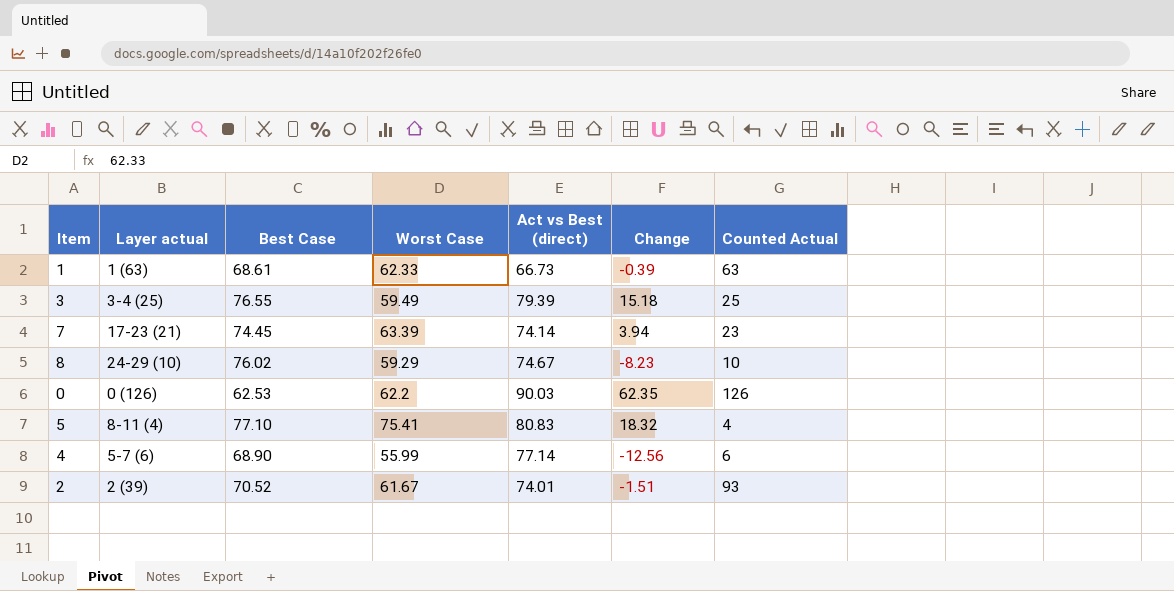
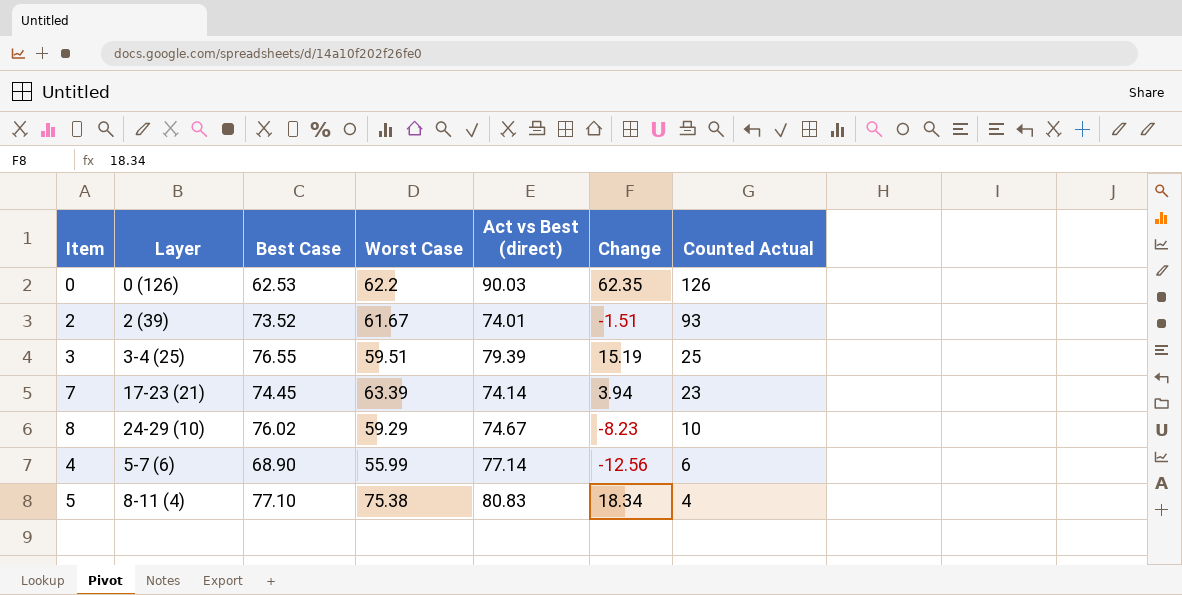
row order: none -> Counted Actual descending
column name: Layer actual -> Layer
row 1: 1 (63) | 68.61 | 62.33 | 66.73 | -0.39 | 63 -> none
2 | Best Case: 70.52 -> 73.52
3 | Worst Case: 59.49 -> 59.51
3 | Change: 15.18 -> 15.19
5 | Worst Case: 75.41 -> 75.38
5 | Change: 18.32 -> 18.34

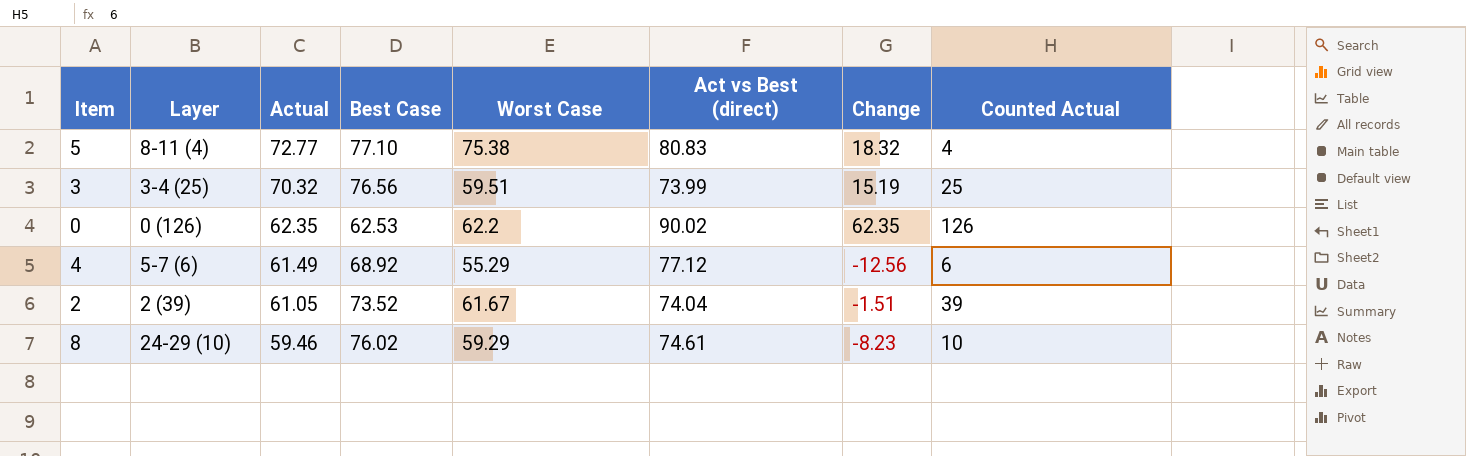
row order: Counted Actual descending -> Actual descending
column Actual | position: none -> 3
row 7: 17-23 (21) | 74.45 | 63.39 | 74.14 | 3.94 | 23 -> none
5 | Change: 18.34 -> 18.32
3 | Best Case: 76.55 -> 76.56
3 | Act vs Best (direct): 79.39 -> 73.99
0 | Act vs Best (direct): 90.03 -> 90.02
4 | Best Case: 68.90 -> 68.92
4 | Worst Case: 55.99 -> 55.29
4 | Act vs Best (direct): 77.14 -> 77.12
2 | Act vs Best (direct): 74.01 -> 74.04
2 | Counted Actual: 93 -> 39
8 | Act vs Best (direct): 74.67 -> 74.61

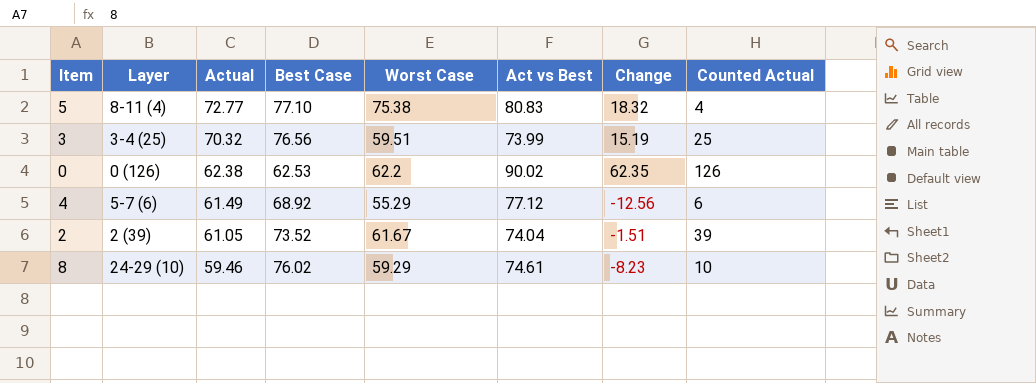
column name: Act vs Best (direct) -> Act vs Best
0 | Actual: 62.35 -> 62.38

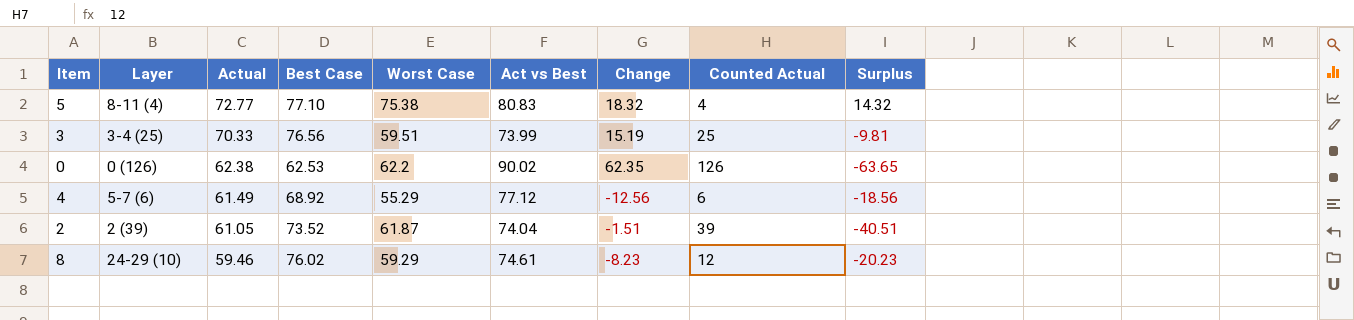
column Surplus | formula: none -> [Change] - [Counted Actual]
3 | Actual: 70.32 -> 70.33
2 | Worst Case: 61.67 -> 61.87
8 | Counted Actual: 10 -> 12

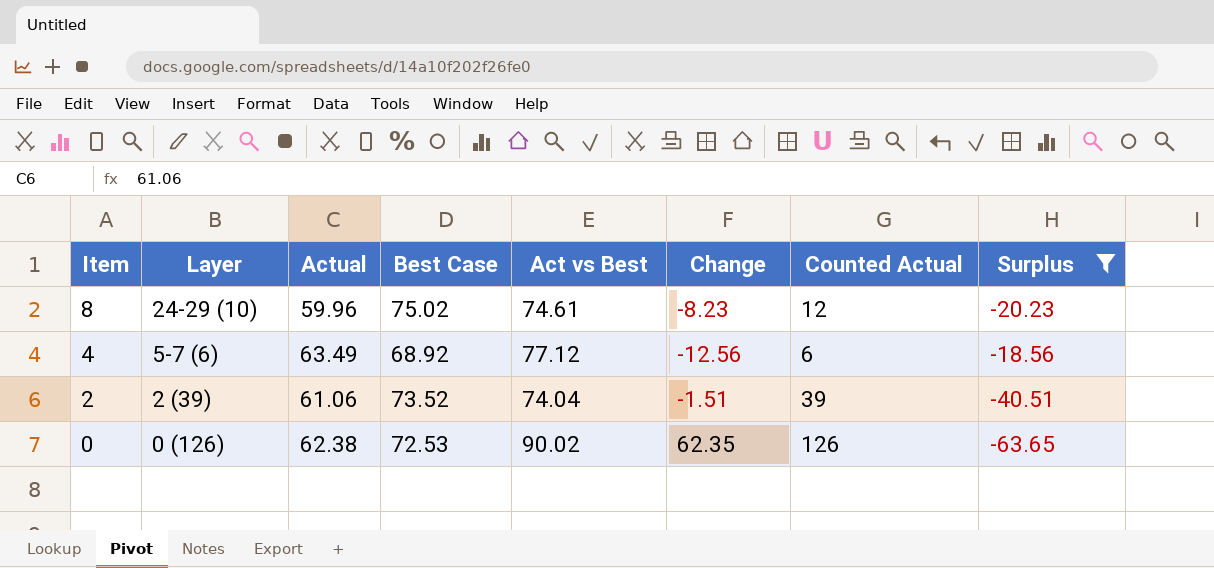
filter: none -> Surplus <= -18.56
row order: Actual descending -> Item descending
column Worst Case | position: 5 -> none
8 | Actual: 59.46 -> 59.96
8 | Best Case: 76.02 -> 75.02
4 | Actual: 61.49 -> 63.49
2 | Actual: 61.05 -> 61.06
0 | Best Case: 62.53 -> 72.53

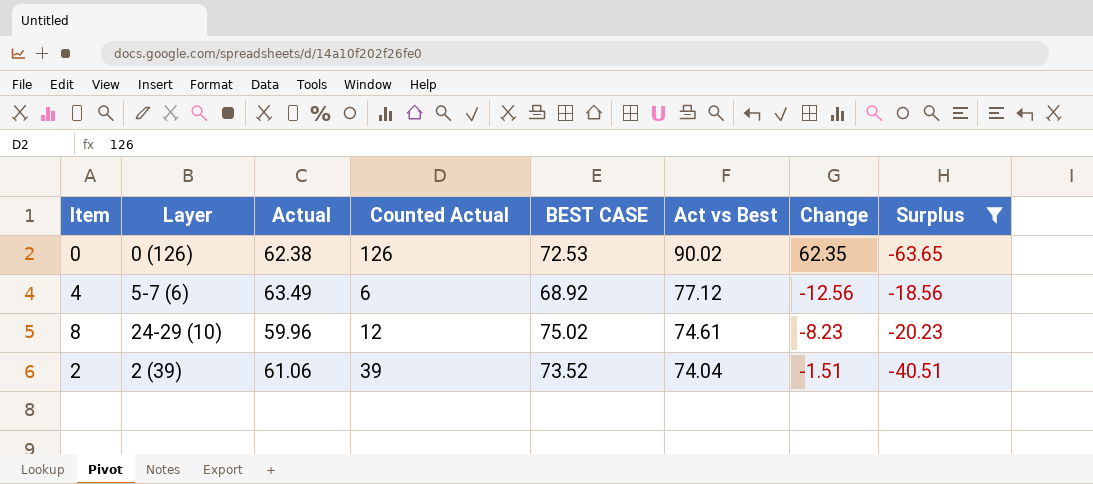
row order: Item descending -> Act vs Best descending
column Counted Actual | position: 7 -> 4
column name: Best Case -> BEST CASE

